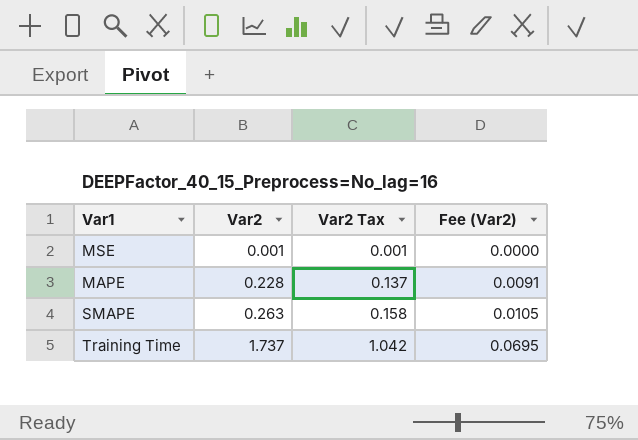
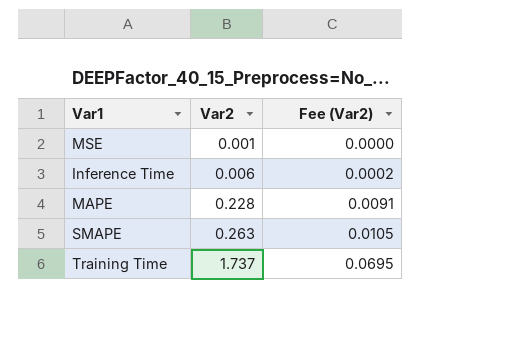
column Var2 Tax | formula: [Var2] * 0.6 -> none
row Inference Time: none -> 0.006 | 0.0002

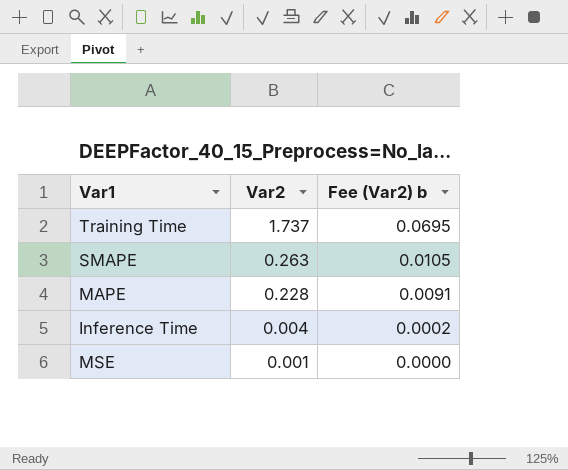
row order: Var2 ascending -> Var2 descending
column name: Fee (Var2) -> Fee (Var2) b
Inference Time | Var2: 0.006 -> 0.004

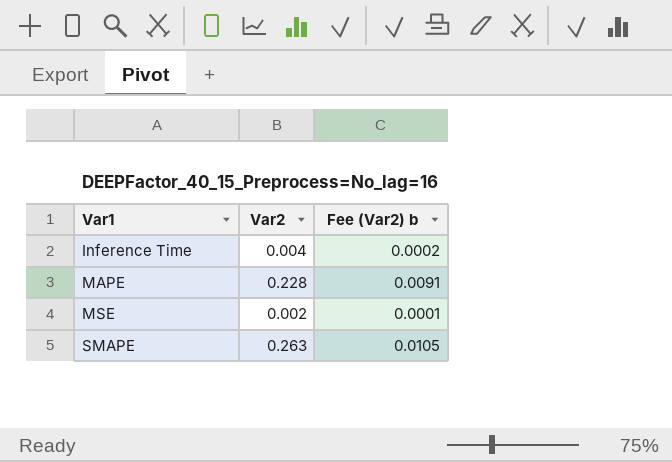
row order: Var2 descending -> Var1 ascending
row Training Time: 1.737 | 0.0695 -> none
MSE | Var2: 0.001 -> 0.002
MSE | Fee (Var2) b: 0.0000 -> 0.0001

